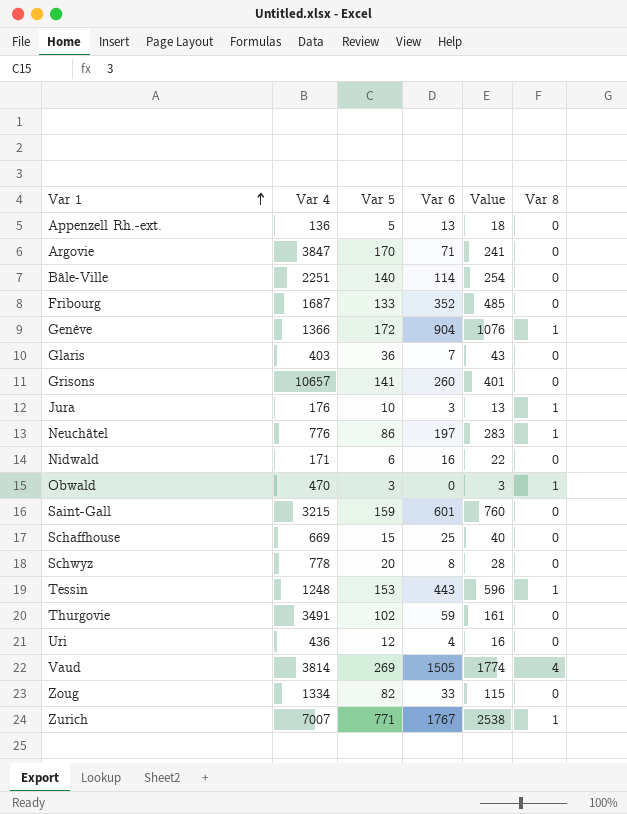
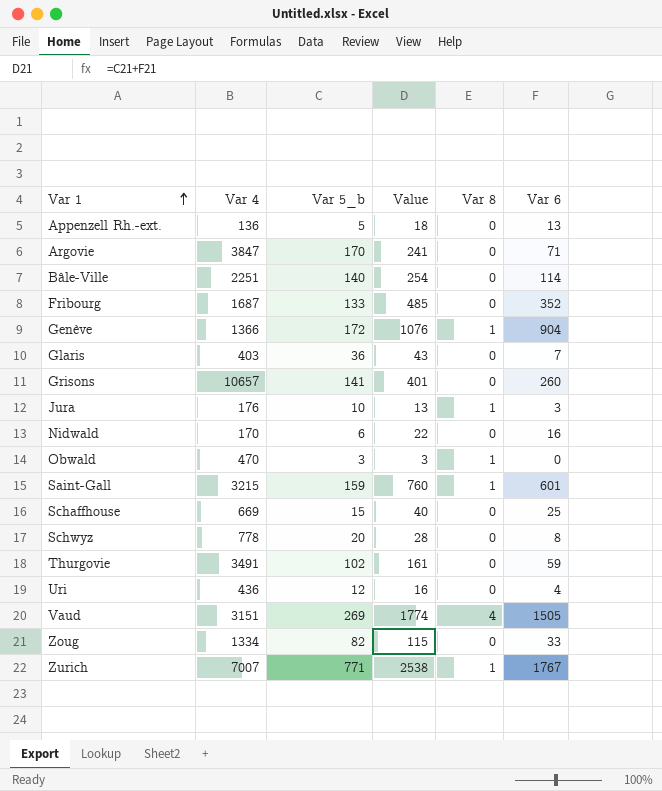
column name: Var 5 -> Var 5_b
column Var 6 | position: 4 -> 6
row Neuchâtel: 776 | 86 | 197 | 283 | 1 -> none
row Tessin: 1248 | 153 | 443 | 596 | 1 -> none
Nidwald | Var 4: 171 -> 170
Saint-Gall | Var 8: 0 -> 1
Vaud | Var 4: 3814 -> 3151

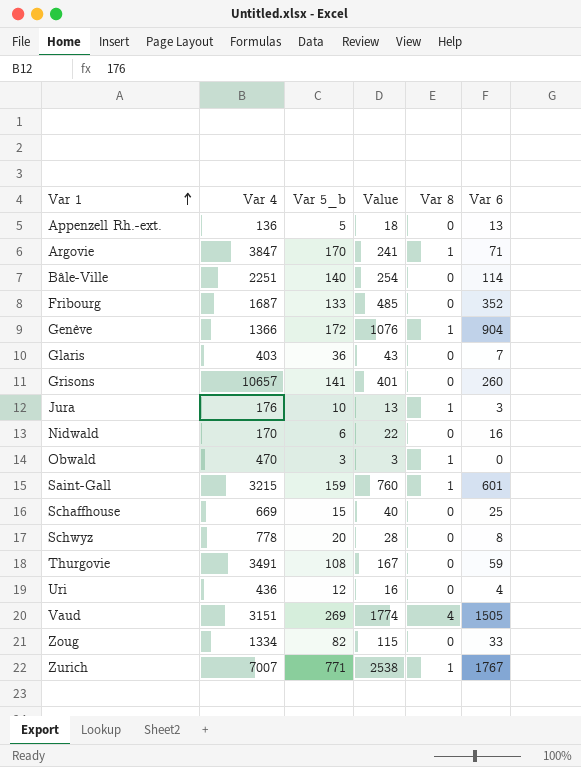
Argovie | Var 8: 0 -> 1
Thurgovie | Var 5_b: 102 -> 108
Thurgovie | Value: 161 -> 167

